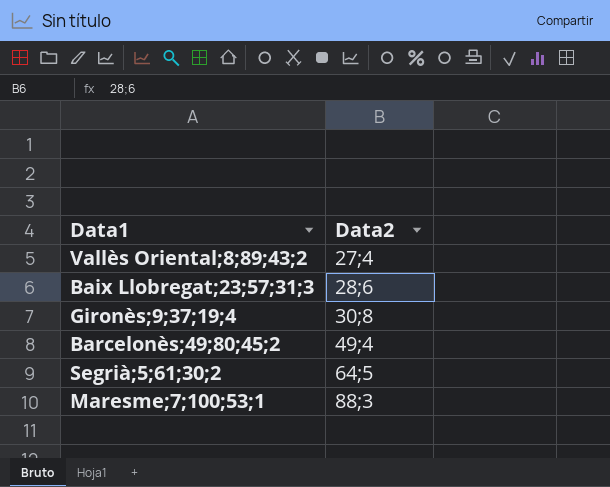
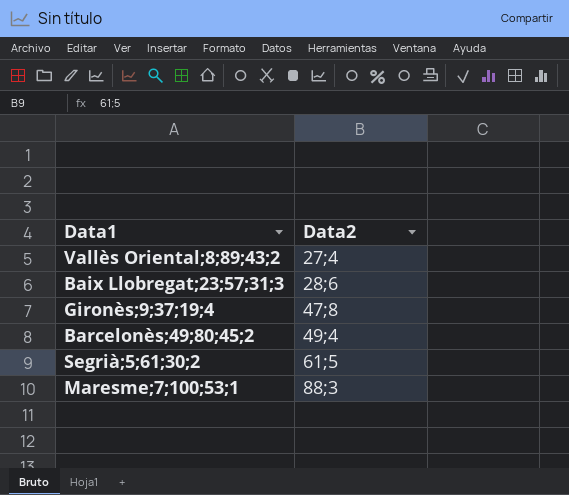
Gironès;9;37;19;4 | Data2: 30;8 -> 47;8
Segrià;5;61;30;2 | Data2: 64;5 -> 61;5

